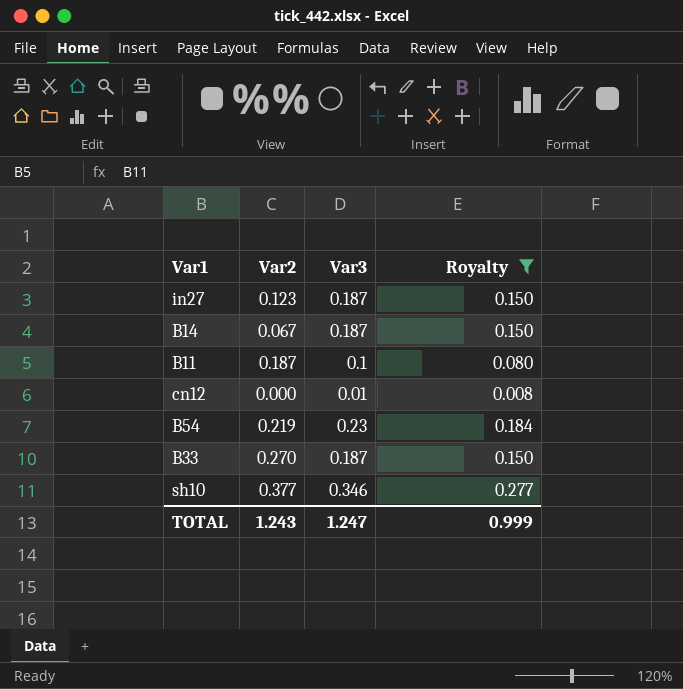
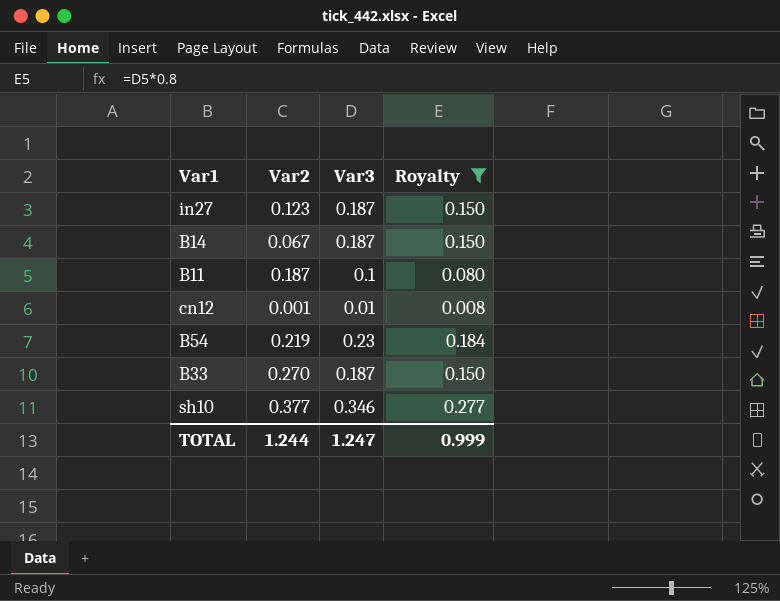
cn12 | Var2: 0.000 -> 0.001
TOTAL | Var2: 1.243 -> 1.244

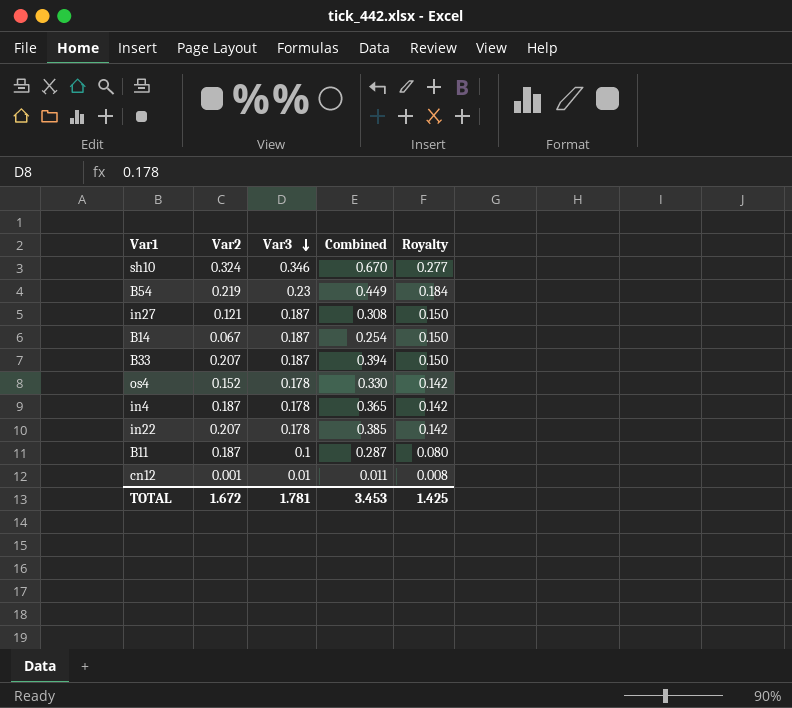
filter: Royalty != 0.142 -> none
row order: none -> Var3 descending
column Combined | formula: none -> [Var2] + [Var3]
sh10 | Var2: 0.377 -> 0.324
in27 | Var2: 0.123 -> 0.121
B33 | Var2: 0.270 -> 0.207
TOTAL | Var2: 1.244 -> 1.672
TOTAL | Var3: 1.247 -> 1.781
TOTAL | Royalty: 0.999 -> 1.425

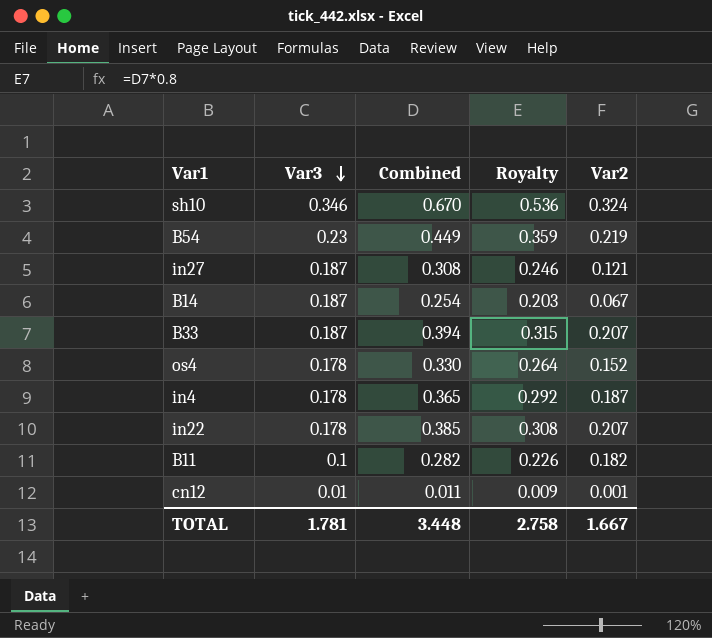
column Royalty | formula: [Var3] * 0.8 -> [Combined] * 0.8
column Var2 | position: 2 -> 5
B11 | Combined: 0.287 -> 0.282
B11 | Var2: 0.187 -> 0.182
TOTAL | Combined: 3.453 -> 3.448
TOTAL | Royalty: 1.425 -> 2.758
TOTAL | Var2: 1.672 -> 1.667

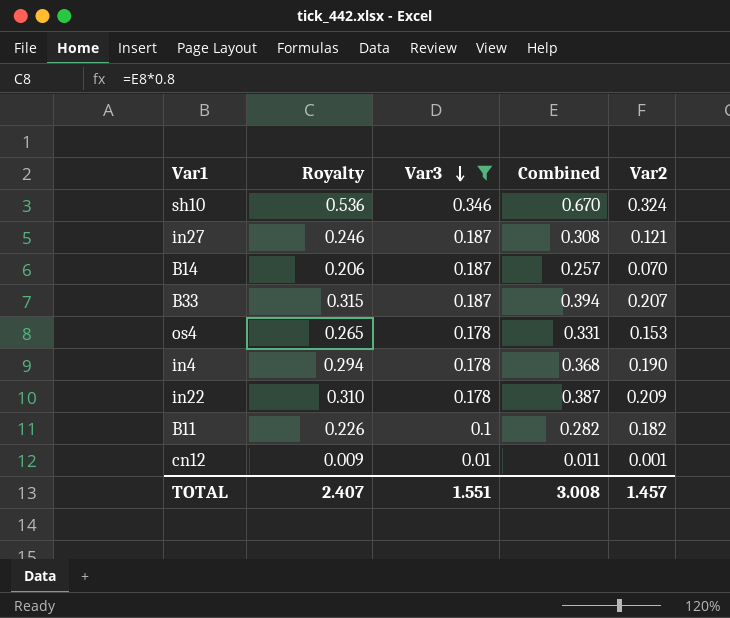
filter: none -> Var3 != 0.23
column Royalty | position: 4 -> 2
B14 | Royalty: 0.203 -> 0.206
B14 | Combined: 0.254 -> 0.257
B14 | Var2: 0.067 -> 0.070
os4 | Royalty: 0.264 -> 0.265
os4 | Combined: 0.330 -> 0.331
os4 | Var2: 0.152 -> 0.153
in4 | Royalty: 0.292 -> 0.294
in4 | Combined: 0.365 -> 0.368
in4 | Var2: 0.187 -> 0.190
in22 | Royalty: 0.308 -> 0.310
in22 | Combined: 0.385 -> 0.387
in22 | Var2: 0.207 -> 0.209
TOTAL | Royalty: 2.758 -> 2.407
TOTAL | Var3: 1.781 -> 1.551
TOTAL | Combined: 3.448 -> 3.008
TOTAL | Var2: 1.667 -> 1.457

